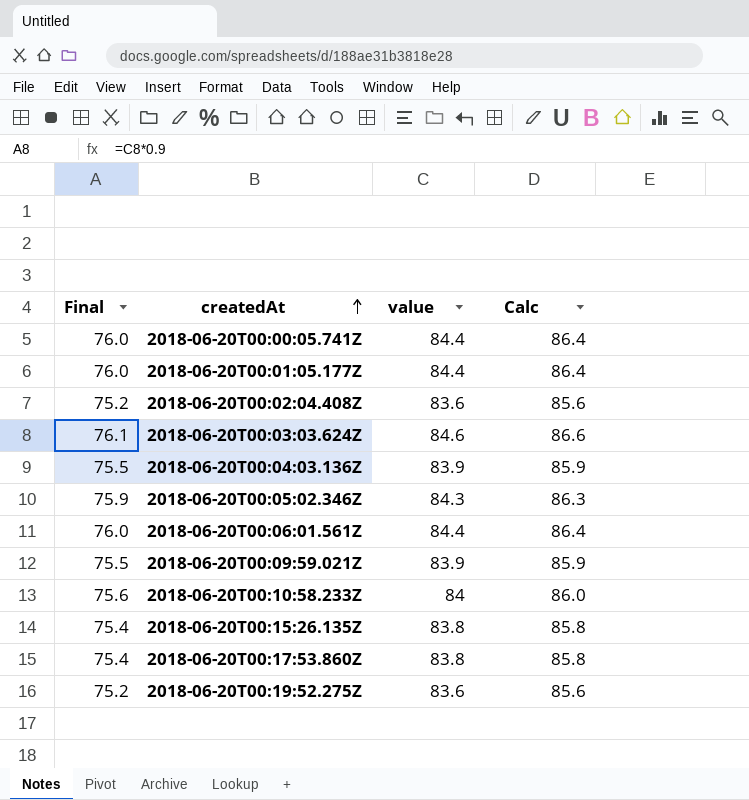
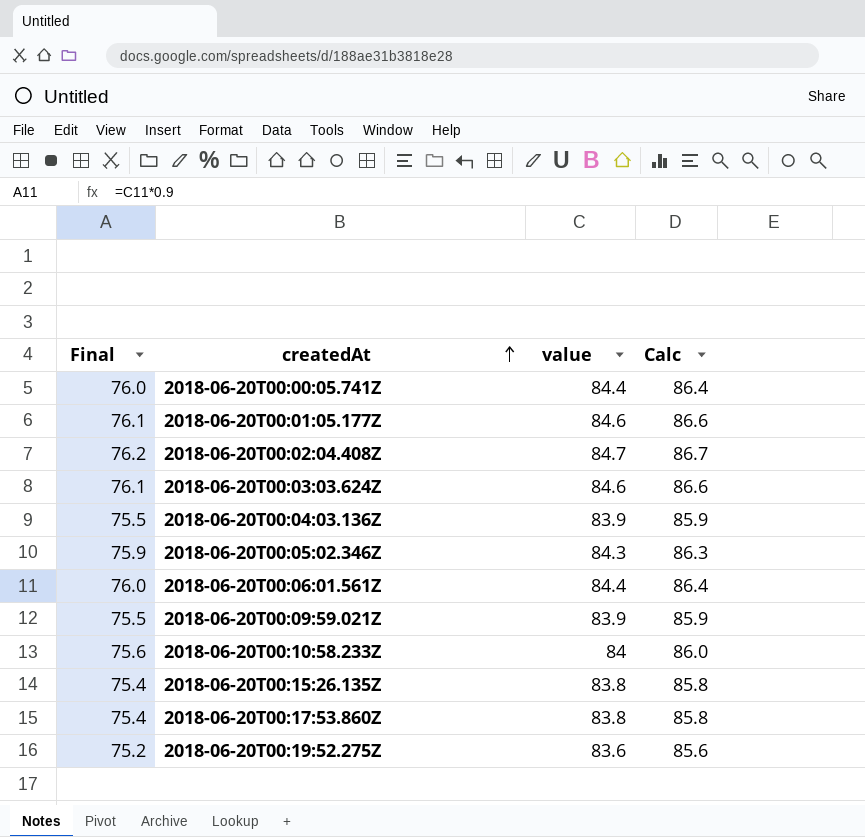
2018-06-20T00:01:05.177Z | Final: 76.0 -> 76.1
2018-06-20T00:01:05.177Z | value: 84.4 -> 84.6
2018-06-20T00:01:05.177Z | Calc: 86.4 -> 86.6
2018-06-20T00:02:04.408Z | Final: 75.2 -> 76.2
2018-06-20T00:02:04.408Z | value: 83.6 -> 84.7
2018-06-20T00:02:04.408Z | Calc: 85.6 -> 86.7

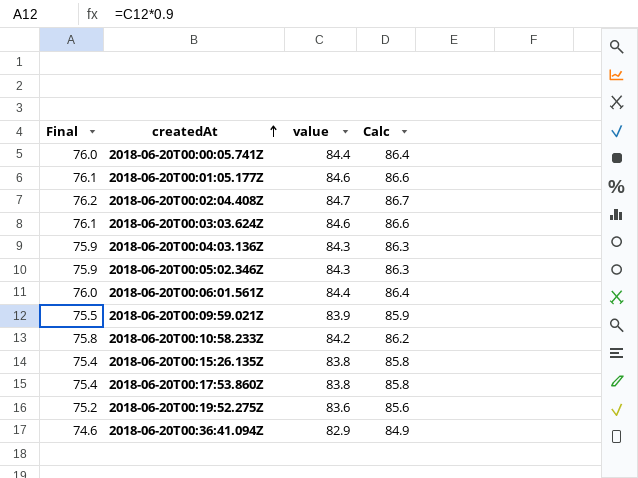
2018-06-20T00:04:03.136Z | Final: 75.5 -> 75.9
2018-06-20T00:04:03.136Z | value: 83.9 -> 84.3
2018-06-20T00:04:03.136Z | Calc: 85.9 -> 86.3
2018-06-20T00:10:58.233Z | Final: 75.6 -> 75.8
2018-06-20T00:10:58.233Z | value: 84 -> 84.2
2018-06-20T00:10:58.233Z | Calc: 86.0 -> 86.2
row 2018-06-20T00:36:41.094Z: none -> 74.6 | 82.9 | 84.9

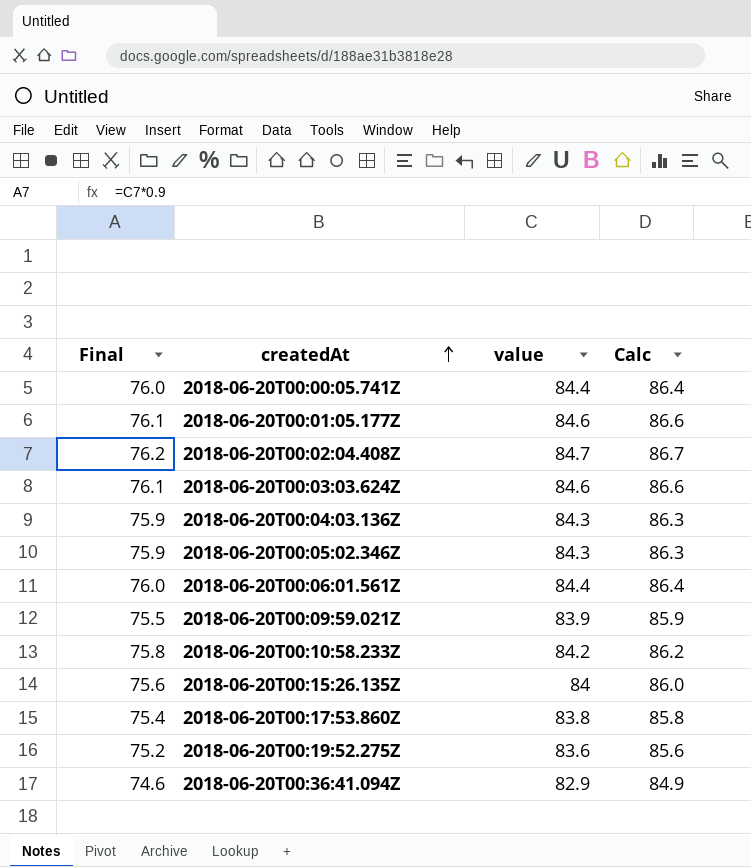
2018-06-20T00:15:26.135Z | Final: 75.4 -> 75.6
2018-06-20T00:15:26.135Z | value: 83.8 -> 84
2018-06-20T00:15:26.135Z | Calc: 85.8 -> 86.0

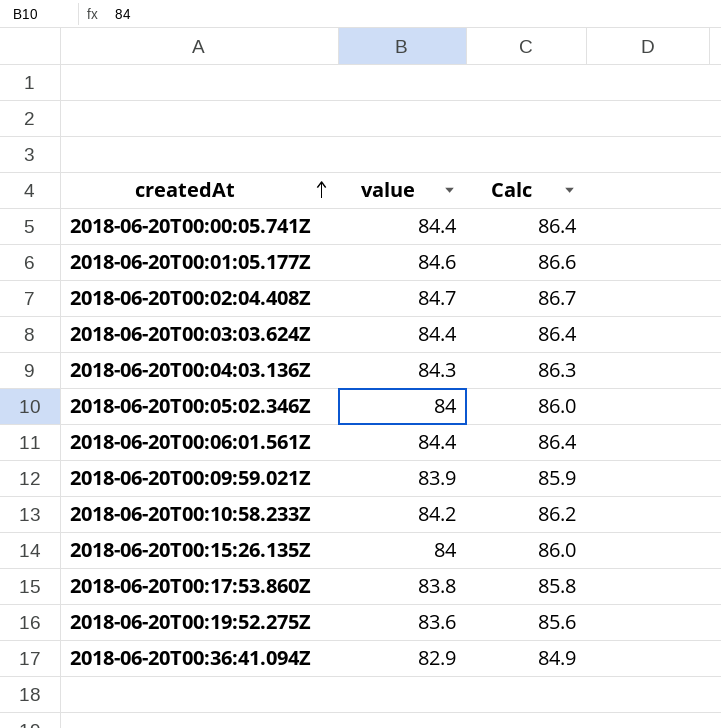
column Final | formula: [value] * 0.9 -> none
2018-06-20T00:03:03.624Z | value: 84.6 -> 84.4
2018-06-20T00:03:03.624Z | Calc: 86.6 -> 86.4
2018-06-20T00:05:02.346Z | value: 84.3 -> 84
2018-06-20T00:05:02.346Z | Calc: 86.3 -> 86.0

